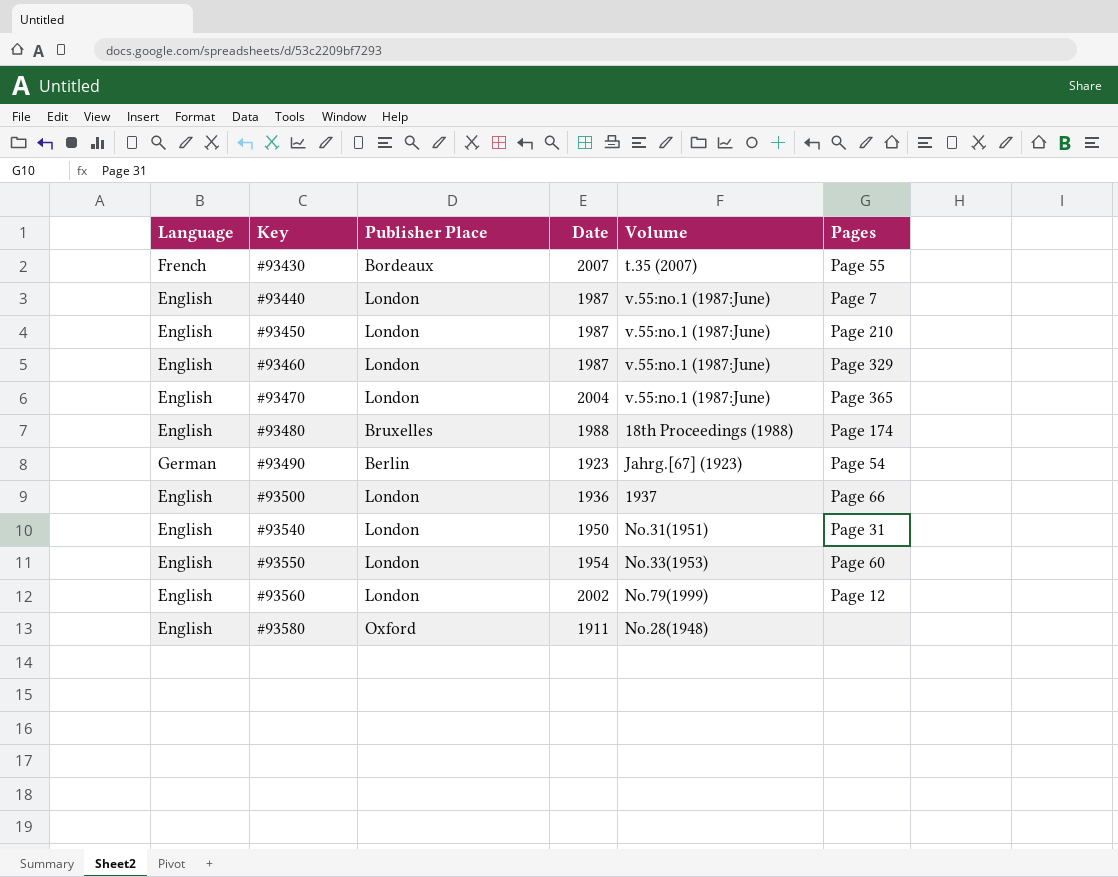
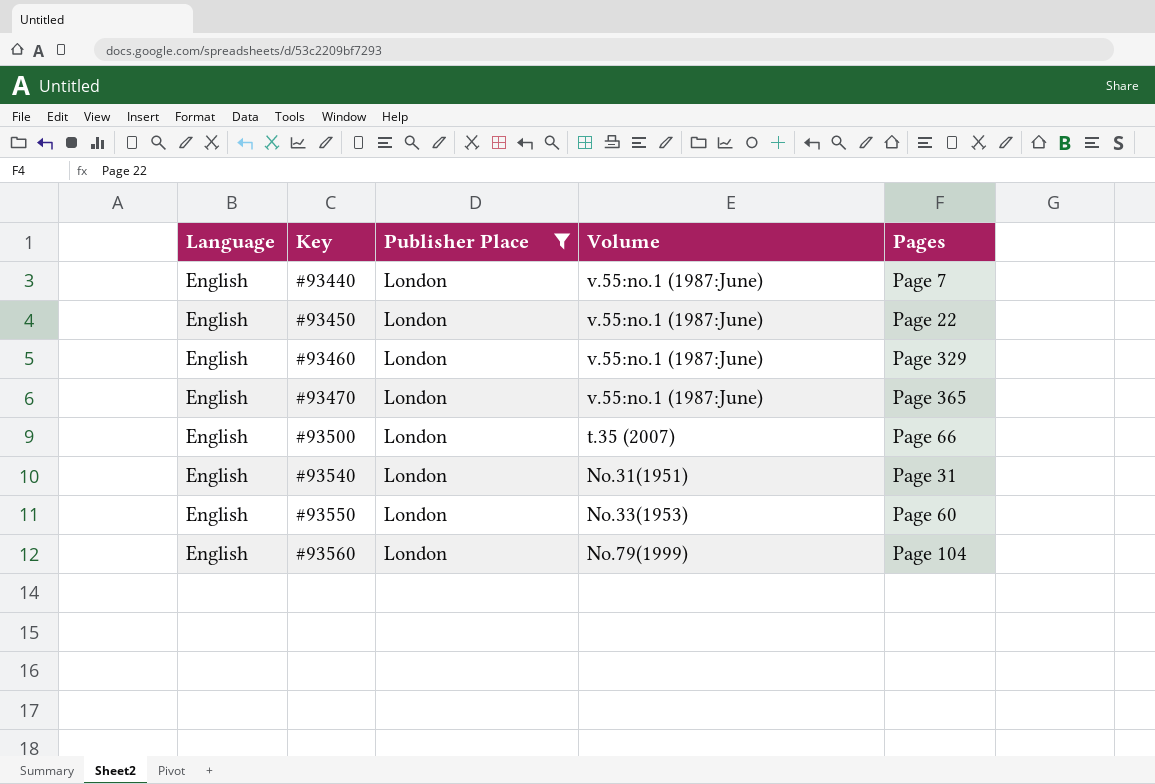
filter: none -> Publisher Place = London
column Date | position: 4 -> none
#93450 | Pages: Page 210 -> Page 22
#93500 | Volume: 1937 -> t.35 (2007)
#93560 | Pages: Page 12 -> Page 104

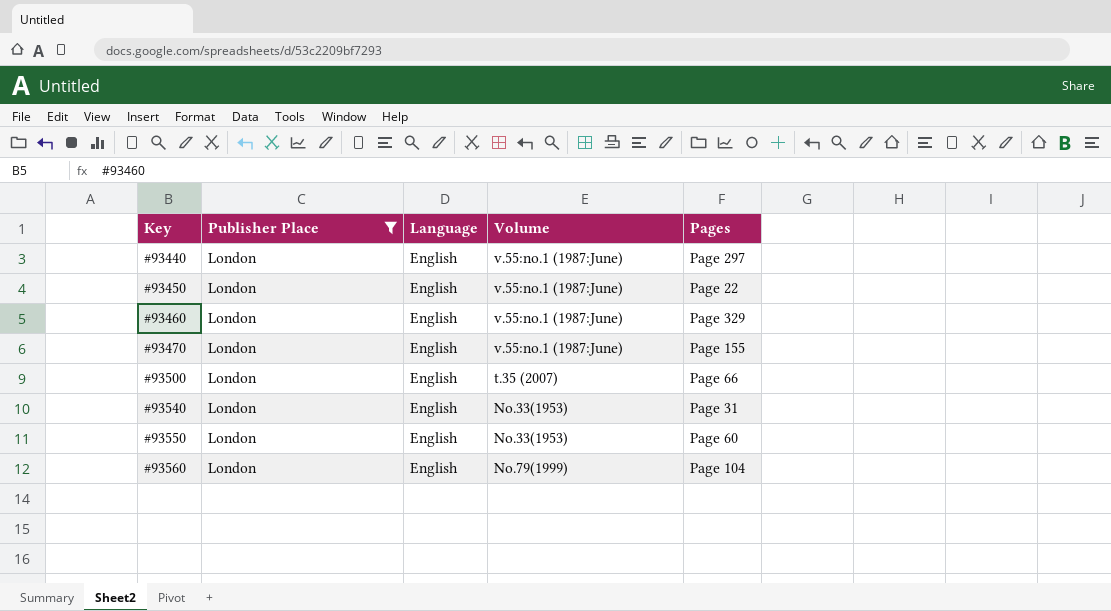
column Language | position: 1 -> 3
#93440 | Pages: Page 7 -> Page 297
#93470 | Pages: Page 365 -> Page 155
#93540 | Volume: No.31(1951) -> No.33(1953)

